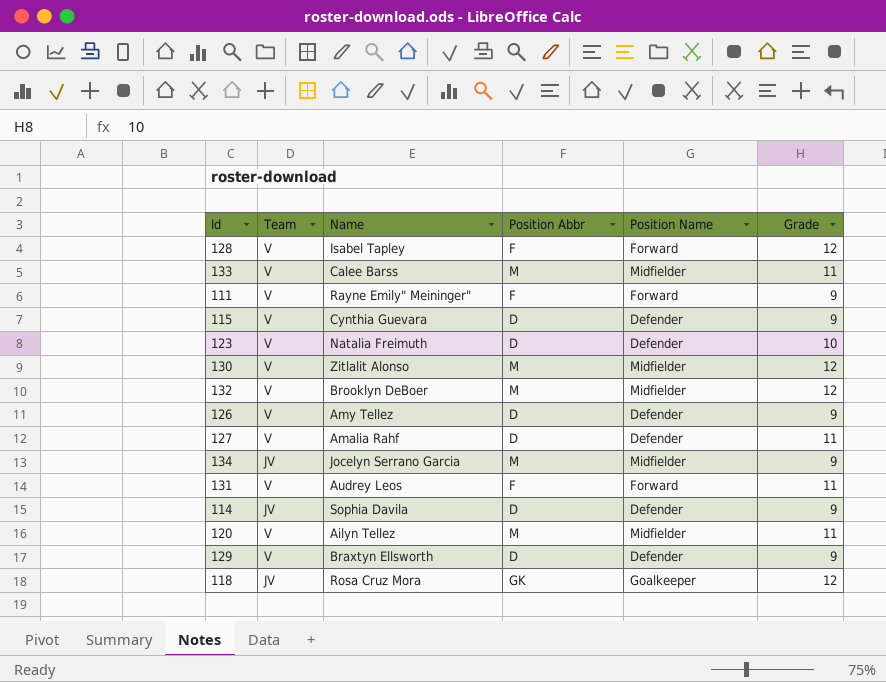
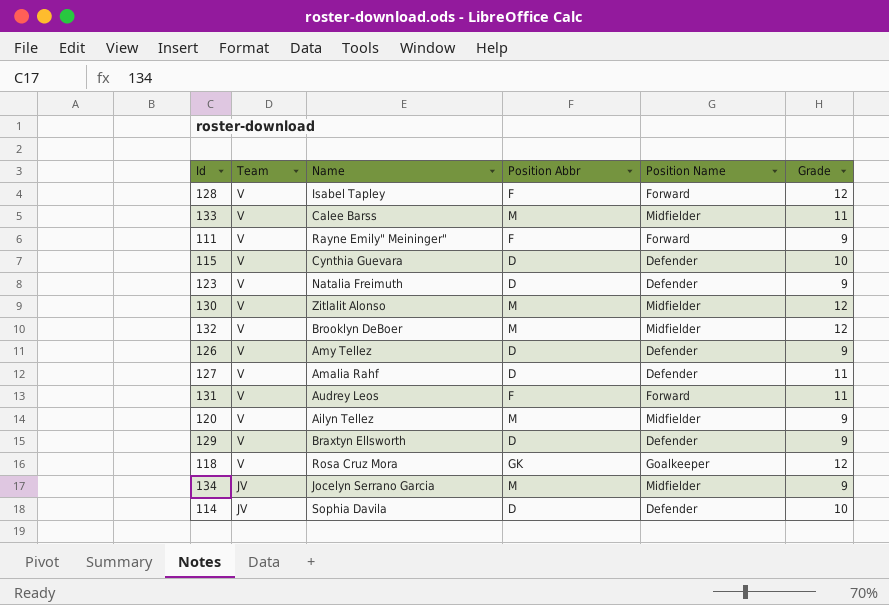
row order: none -> Team descending
115 | Grade: 9 -> 10
123 | Grade: 10 -> 9
120 | Grade: 11 -> 9
118 | Team: JV -> V
114 | Grade: 9 -> 10

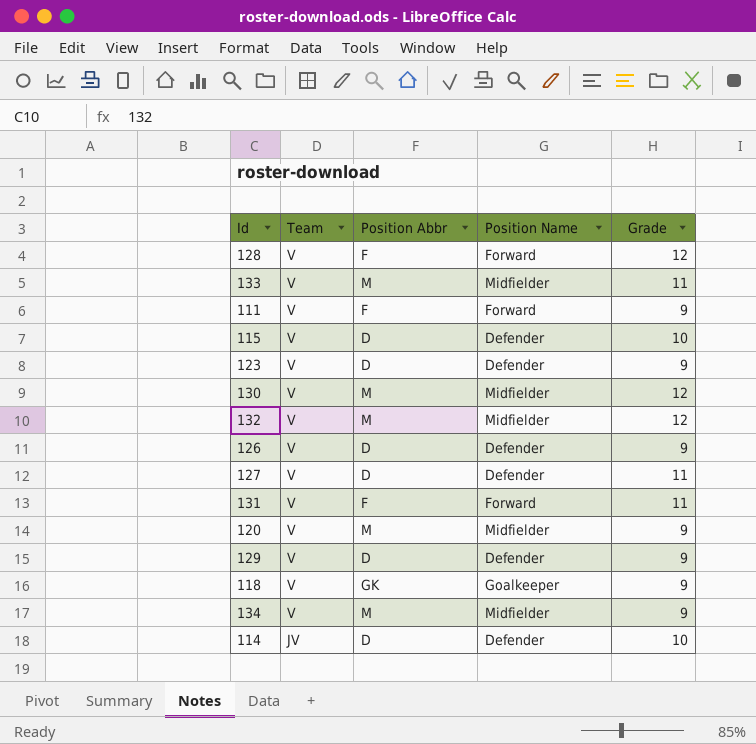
column Name | position: 3 -> none
118 | Grade: 12 -> 9
134 | Team: JV -> V

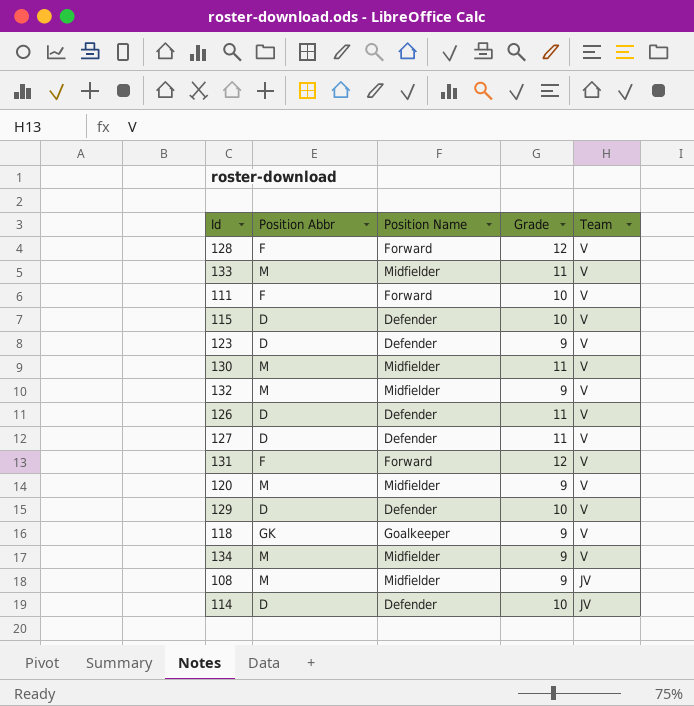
column Team | position: 2 -> 5
111 | Grade: 9 -> 10
130 | Grade: 12 -> 11
132 | Grade: 12 -> 9
126 | Grade: 9 -> 11
131 | Grade: 11 -> 12
129 | Grade: 9 -> 10
row 108: none -> M | Midfielder | 9 | JV

